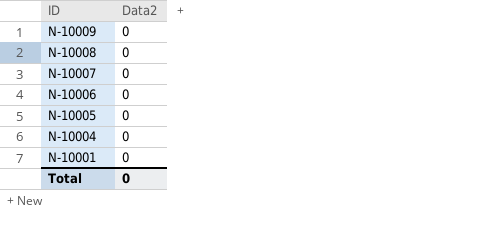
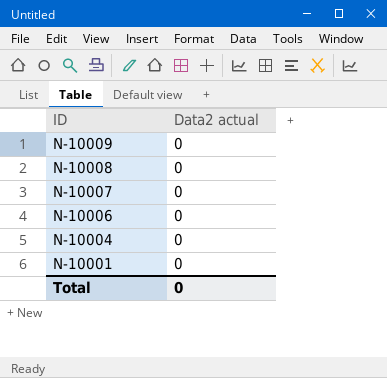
column name: Data2 -> Data2 actual
row N-10005: 0 -> none

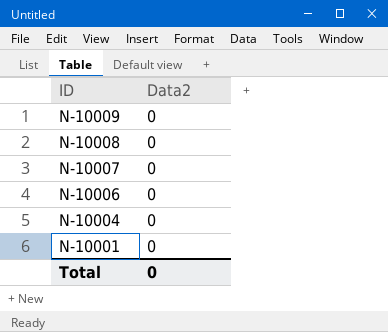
column name: Data2 actual -> Data2

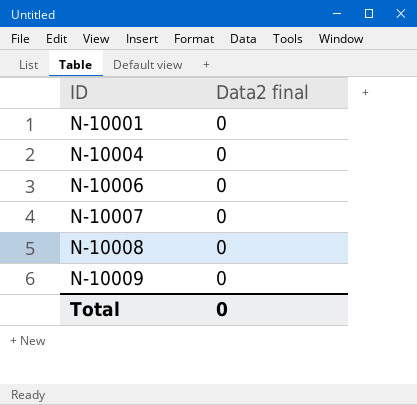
row order: ID descending -> ID ascending
column name: Data2 -> Data2 final

